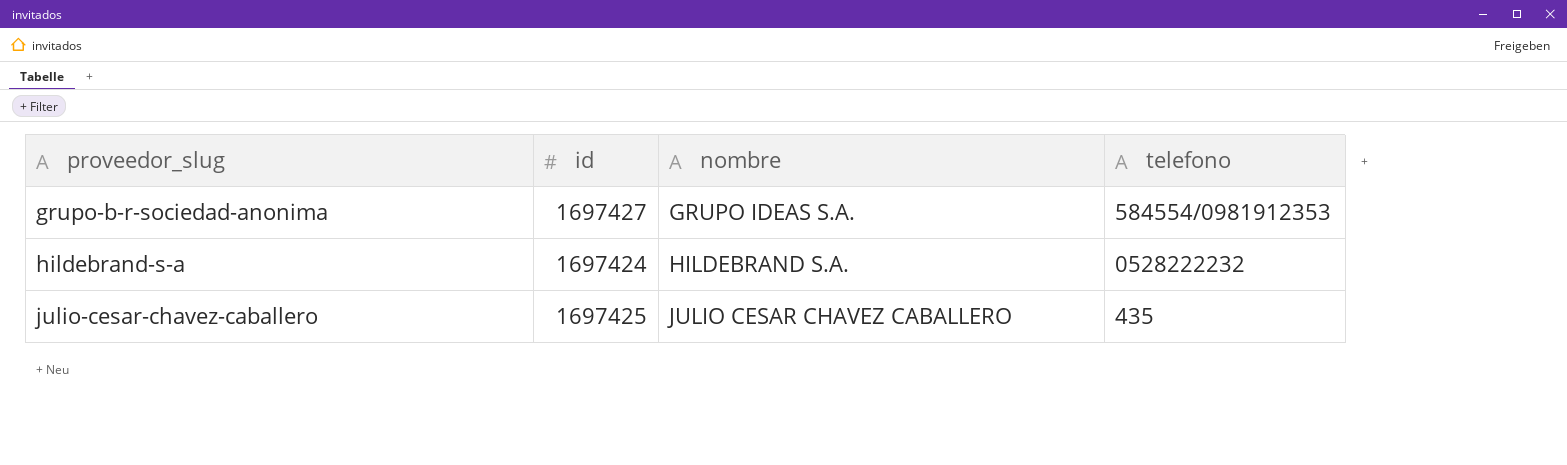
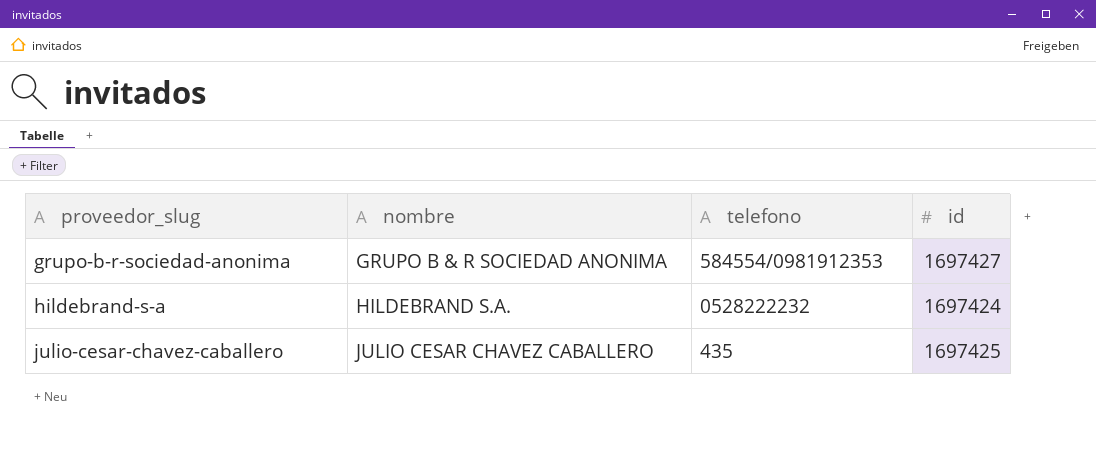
column id | position: 2 -> 4
grupo-b-r-sociedad-anonima | nombre: GRUPO IDEAS S.A. -> GRUPO B & R SOCIEDAD ANONIMA

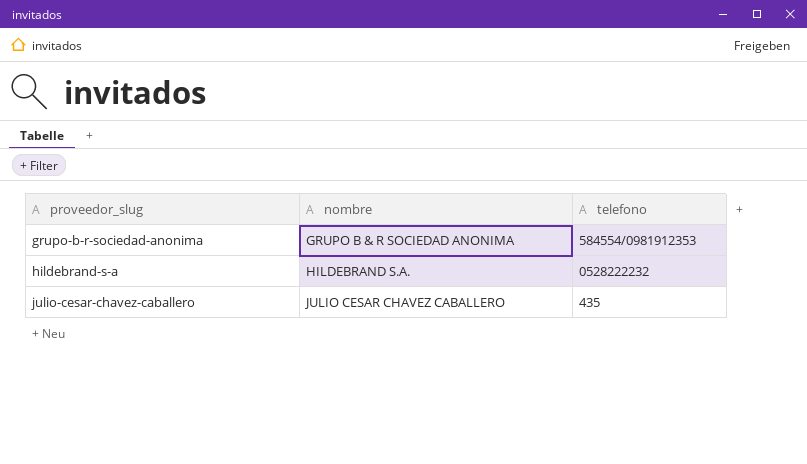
column id | position: 4 -> none

